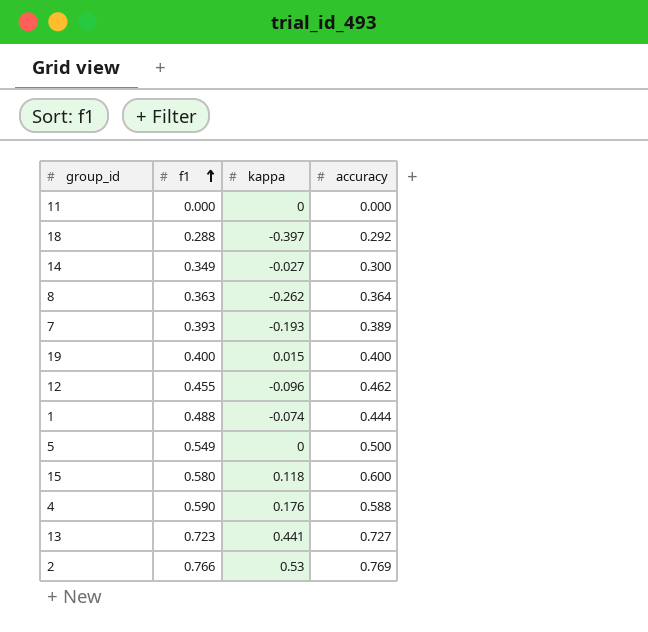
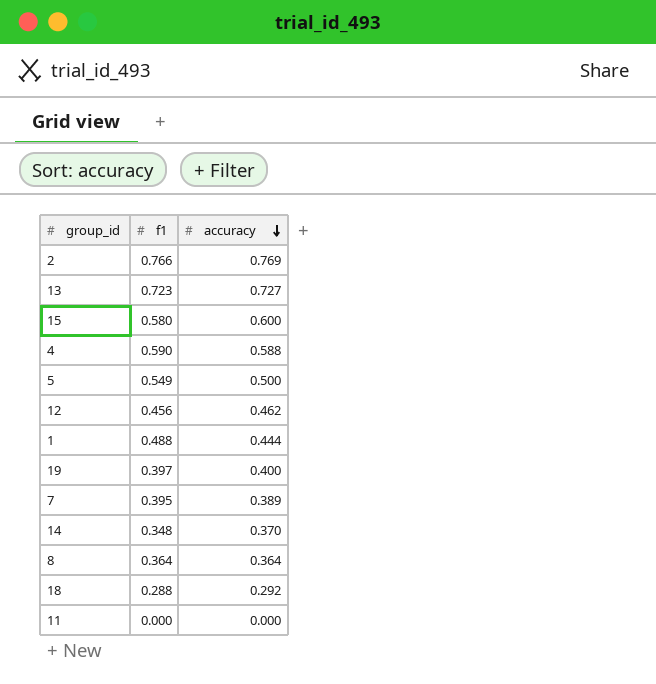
row order: f1 ascending -> accuracy descending
column kappa | position: 3 -> none
12 | f1: 0.455 -> 0.456
19 | f1: 0.400 -> 0.397
7 | f1: 0.393 -> 0.395
14 | f1: 0.349 -> 0.348
14 | accuracy: 0.300 -> 0.370
8 | f1: 0.363 -> 0.364

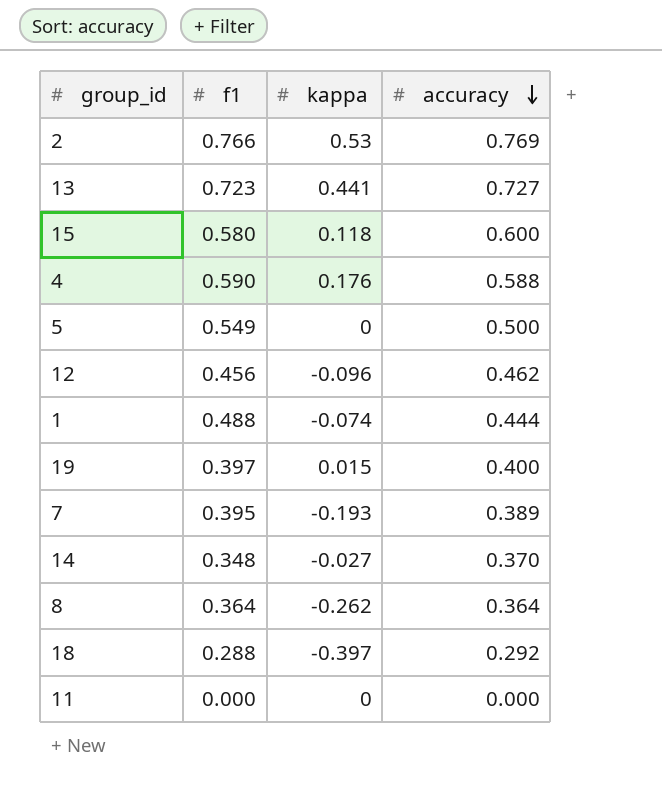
column kappa | position: none -> 3

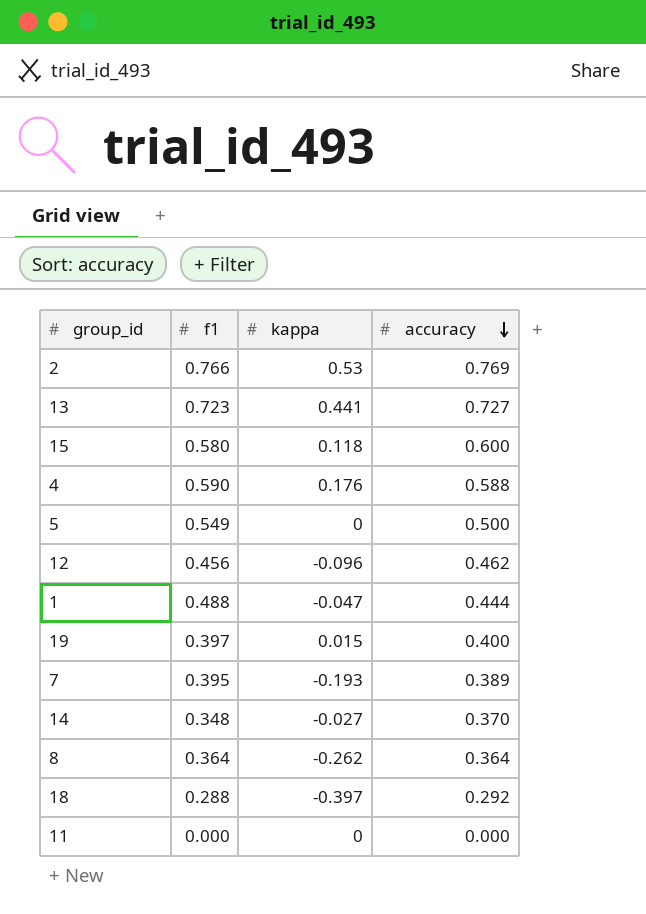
1 | kappa: -0.074 -> -0.047

